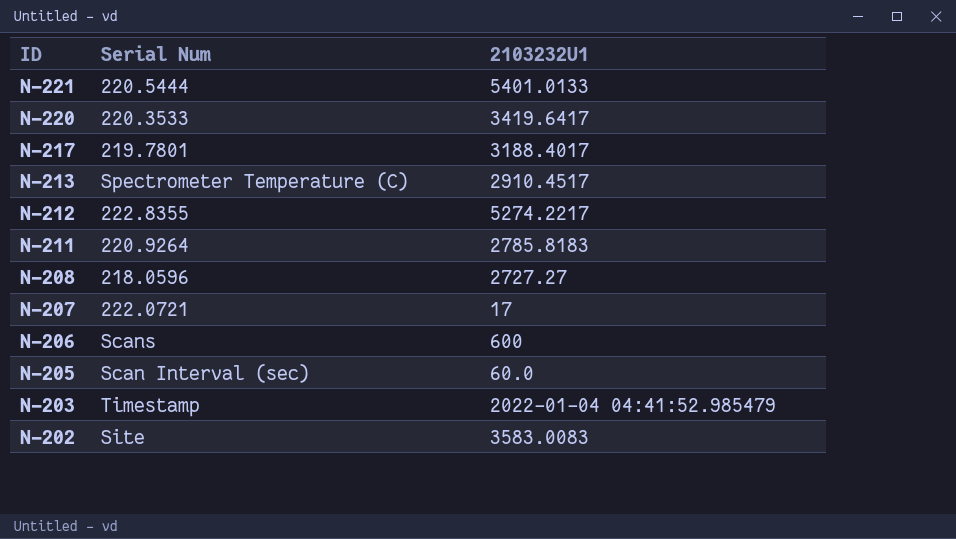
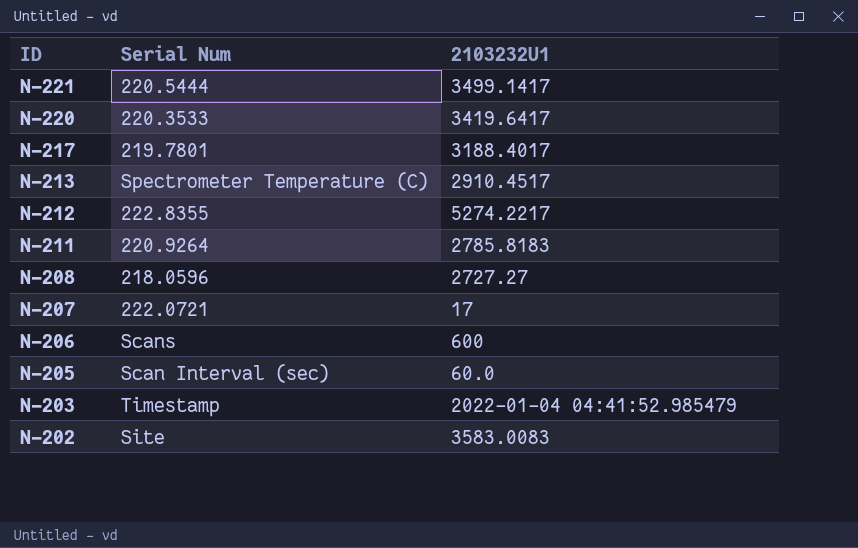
N-221 | 2103232U1: 5401.0133 -> 3499.1417

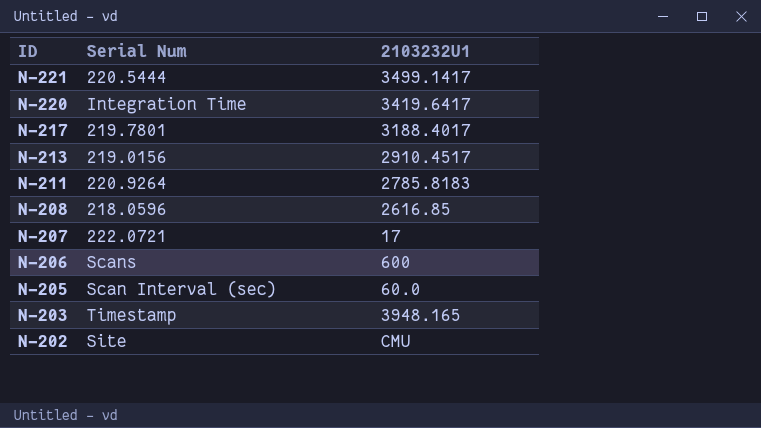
row N-212: 222.8355 | 5274.2217 -> none
N-220 | Serial Num: 220.3533 -> Integration Time
N-213 | Serial Num: Spectrometer Temperature (C) -> 219.0156
N-208 | 2103232U1: 2727.27 -> 2616.85
N-203 | 2103232U1: 2022-01-04 04:41:52.985479 -> 3948.165
N-202 | 2103232U1: 3583.0083 -> CMU

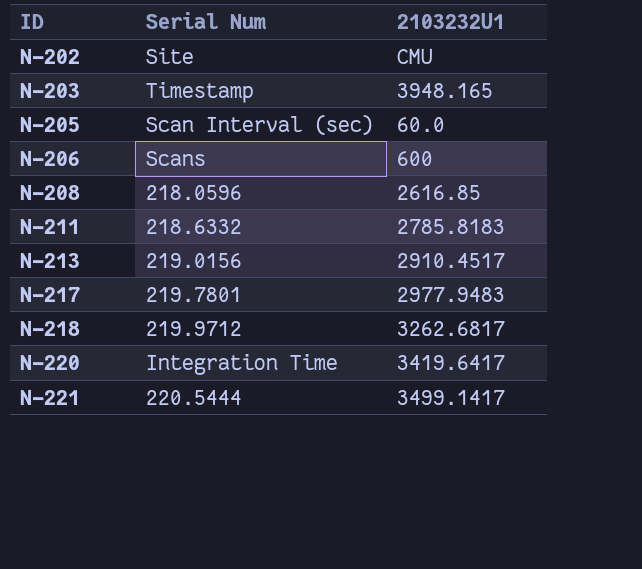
row order: ID descending -> ID ascending
row N-207: 222.0721 | 17 -> none
N-211 | Serial Num: 220.9264 -> 218.6332
N-217 | 2103232U1: 3188.4017 -> 2977.9483
row N-218: none -> 219.9712 | 3262.6817

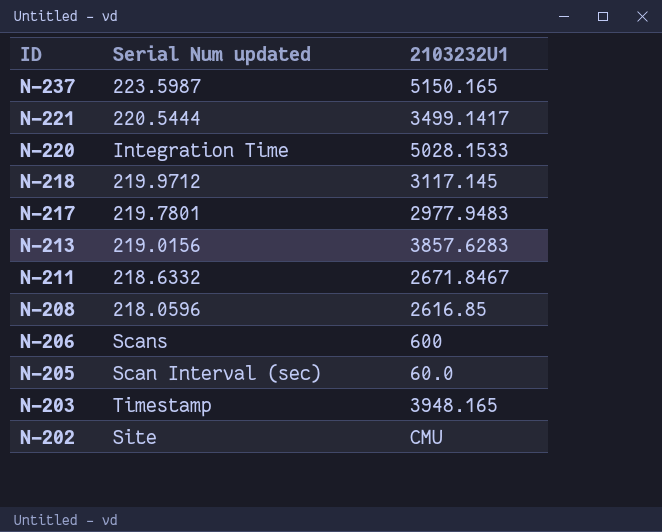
row order: ID ascending -> ID descending
column name: Serial Num -> Serial Num updated
row N-237: none -> 223.5987 | 5150.165
N-220 | 2103232U1: 3419.6417 -> 5028.1533
N-218 | 2103232U1: 3262.6817 -> 3117.145
N-213 | 2103232U1: 2910.4517 -> 3857.6283
N-211 | 2103232U1: 2785.8183 -> 2671.8467

